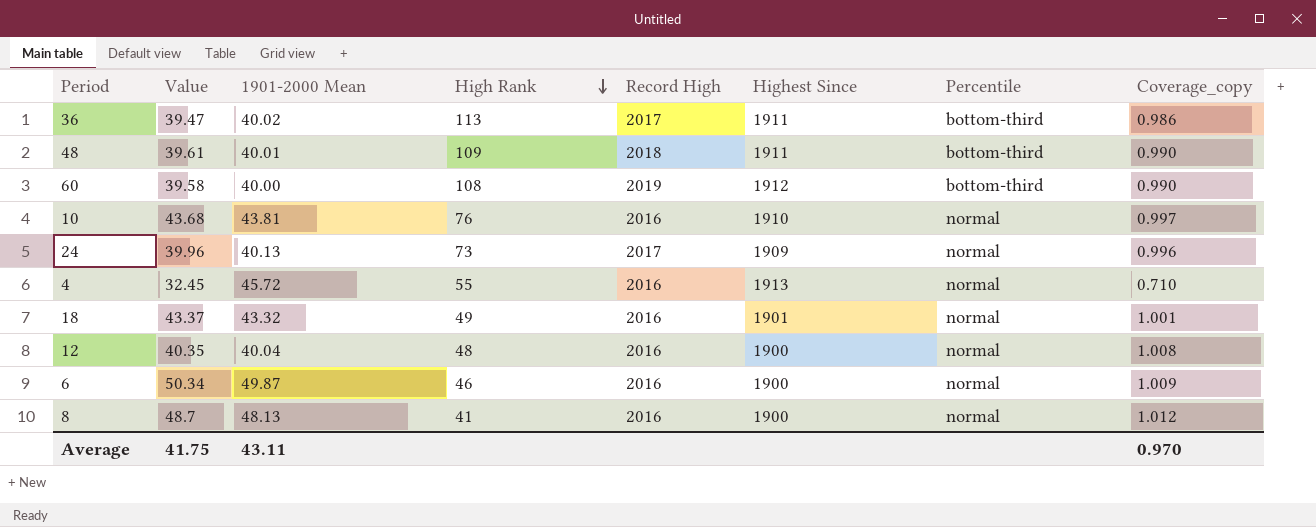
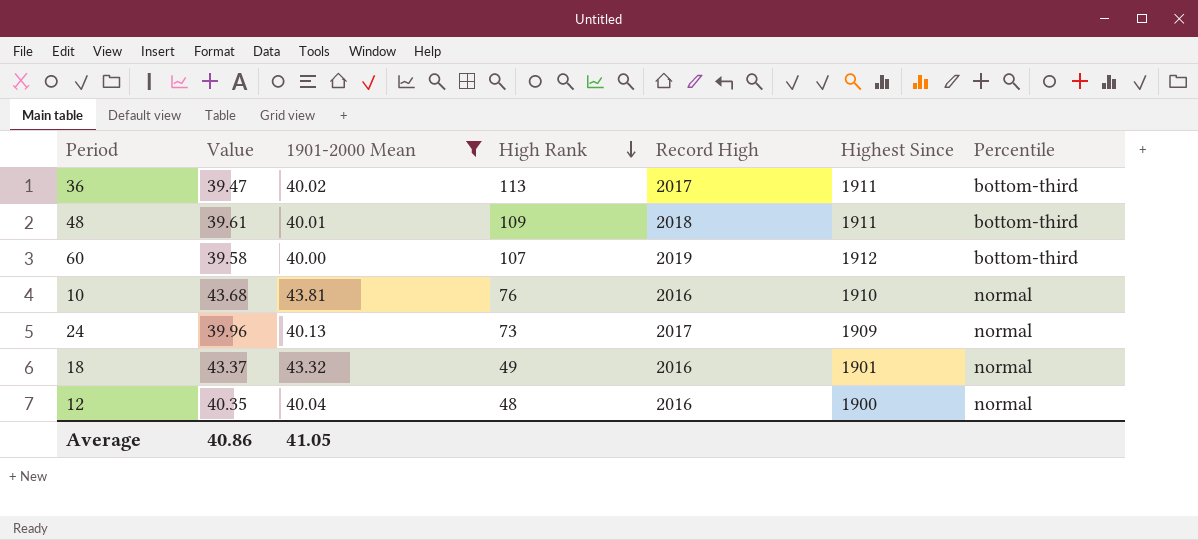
filter: none -> 1901-2000 Mean <= 43.81
column Coverage_copy | formula: [Value] / [1901-2000 Mean] -> none
60 | High Rank: 108 -> 107
Average | Value: 41.75 -> 40.86
Average | 1901-2000 Mean: 43.11 -> 41.05

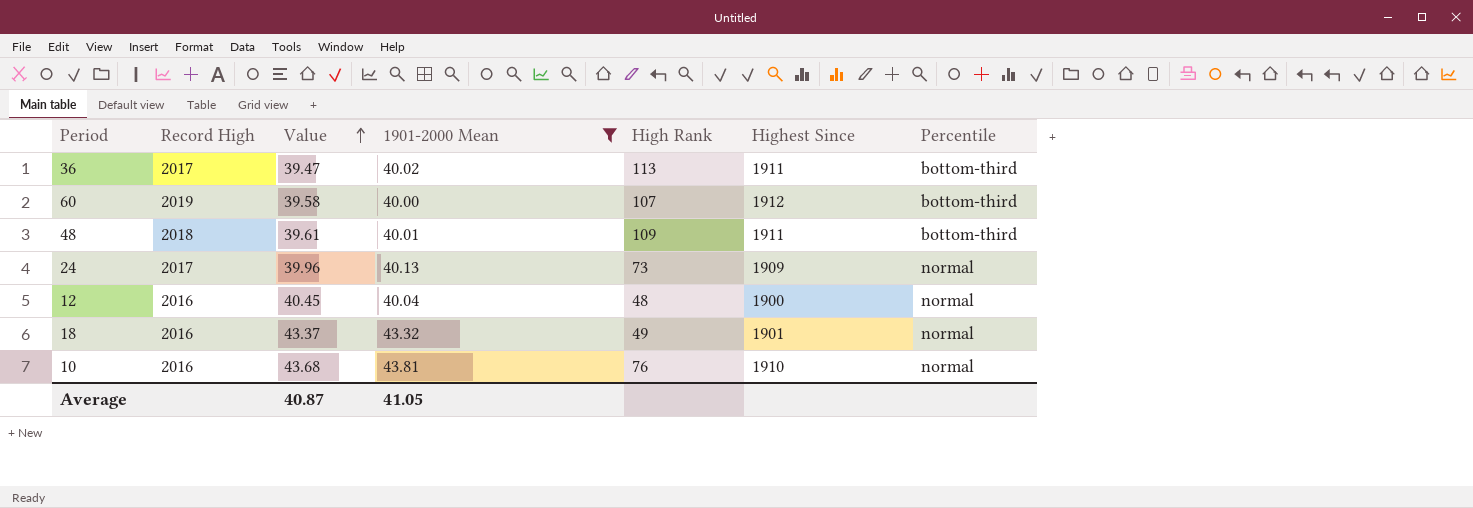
row order: High Rank descending -> Value ascending
column Record High | position: 5 -> 2
12 | Value: 40.35 -> 40.45
Average | Value: 40.86 -> 40.87

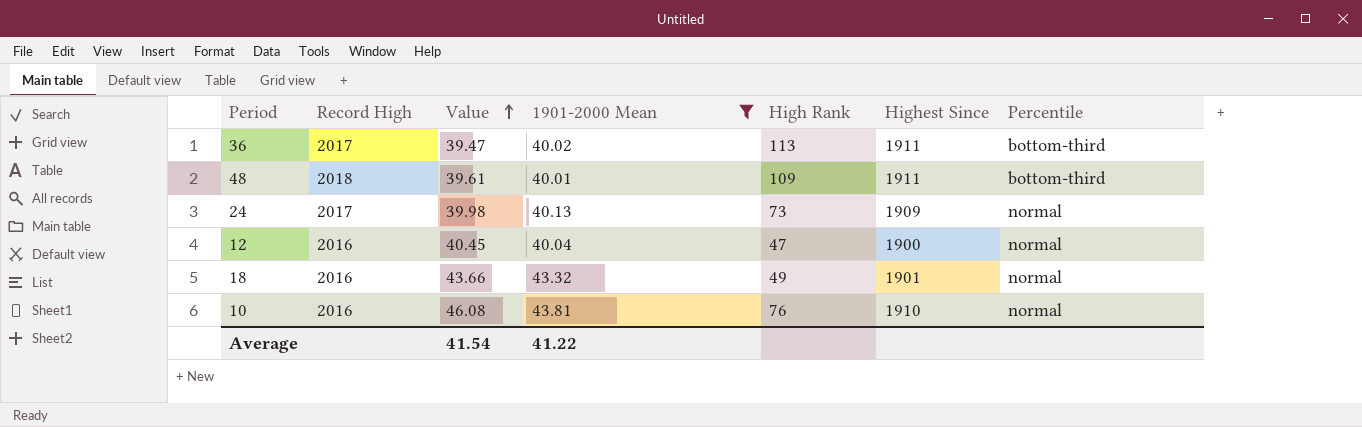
row 60: 2019 | 39.58 | 40.00 | 107 | 1912 | bottom-third -> none
24 | Value: 39.96 -> 39.98
12 | High Rank: 48 -> 47
18 | Value: 43.37 -> 43.66
10 | Value: 43.68 -> 46.08
Average | Value: 40.87 -> 41.54
Average | 1901-2000 Mean: 41.05 -> 41.22

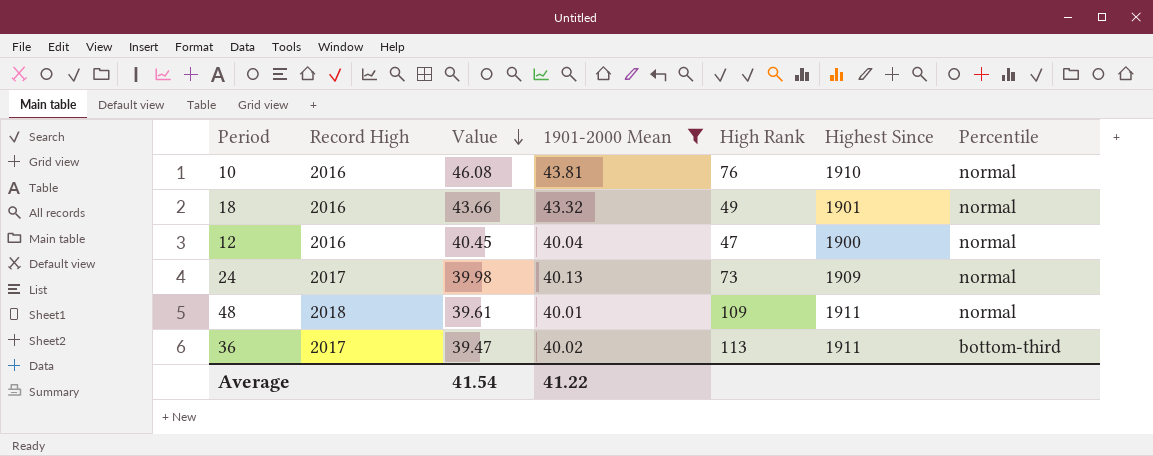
row order: Value ascending -> Value descending
48 | Percentile: bottom-third -> normal

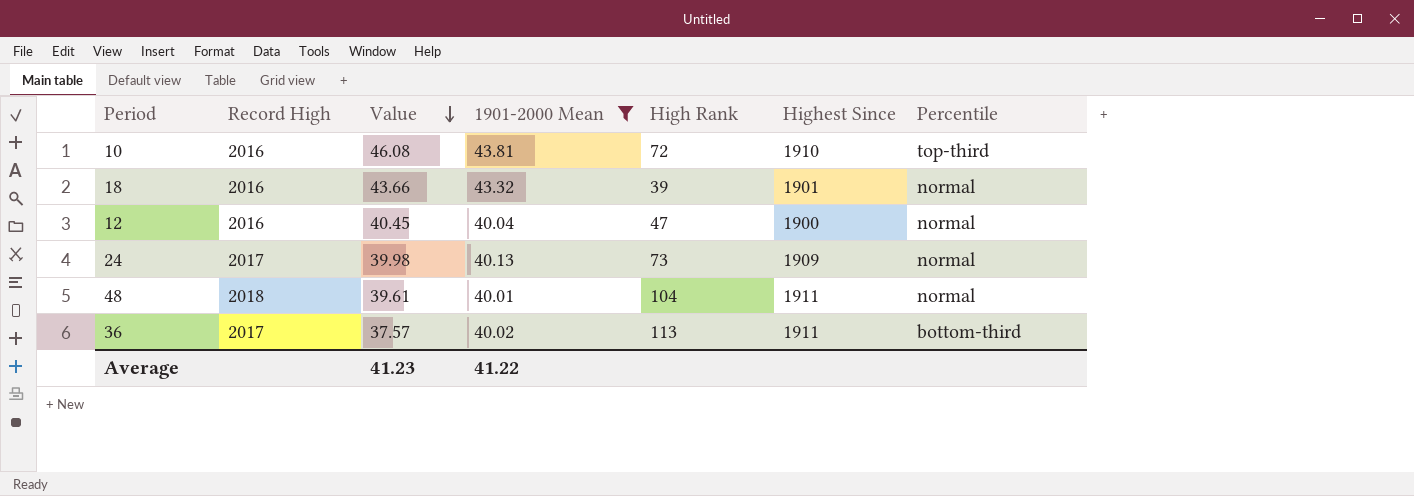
10 | High Rank: 76 -> 72
10 | Percentile: normal -> top-third
18 | High Rank: 49 -> 39
48 | High Rank: 109 -> 104
36 | Value: 39.47 -> 37.57
Average | Value: 41.54 -> 41.23

